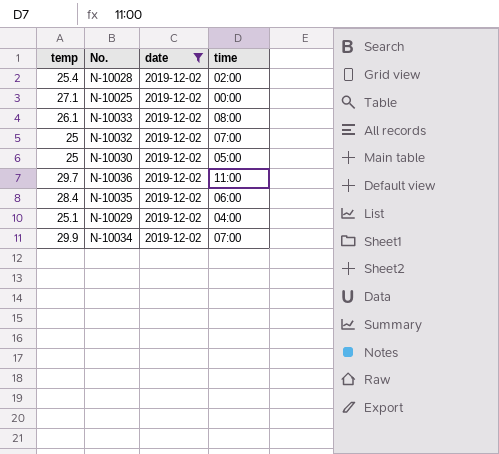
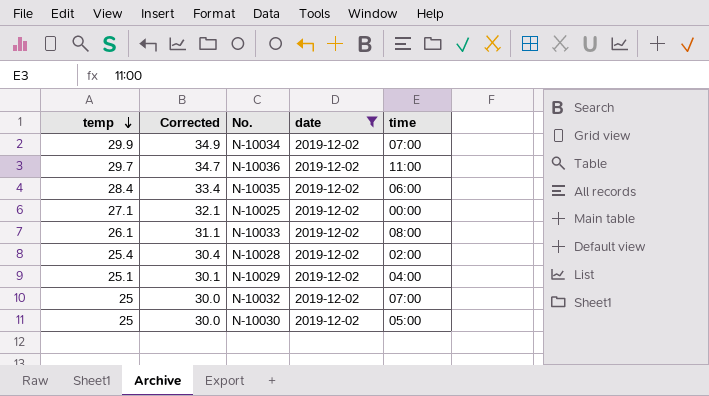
row order: none -> temp descending
column Corrected | formula: none -> [temp] + 5

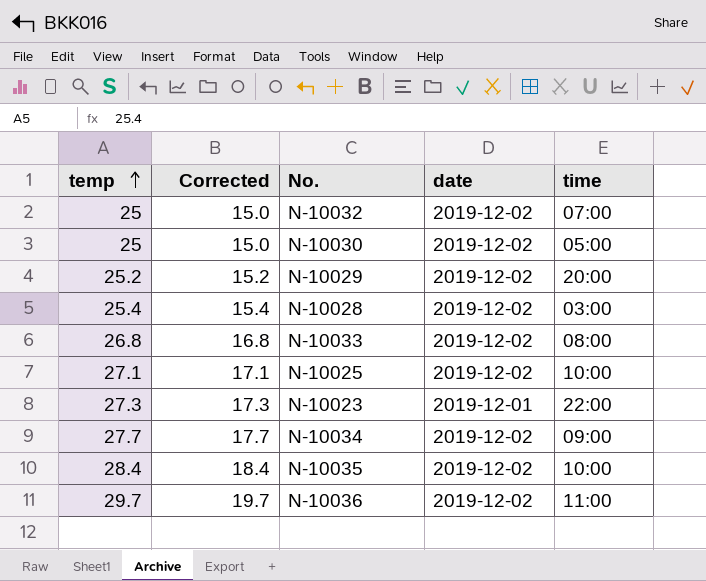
filter: date = 2019-12-02 -> none
row order: temp descending -> temp ascending
column Corrected | formula: [temp] + 5 -> [temp] - 10
N-10029 | temp: 25.1 -> 25.2
N-10029 | time: 04:00 -> 20:00
N-10028 | time: 02:00 -> 03:00
N-10033 | temp: 26.1 -> 26.8
N-10025 | time: 00:00 -> 10:00
N-10034 | temp: 29.9 -> 27.7
N-10034 | time: 07:00 -> 09:00
N-10035 | time: 06:00 -> 10:00

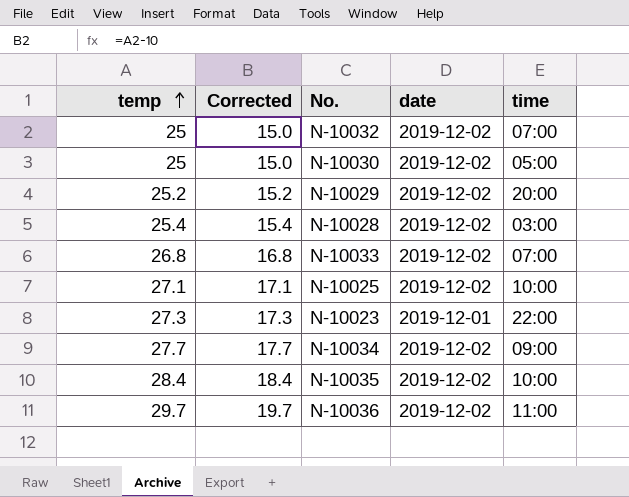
N-10033 | time: 08:00 -> 07:00

